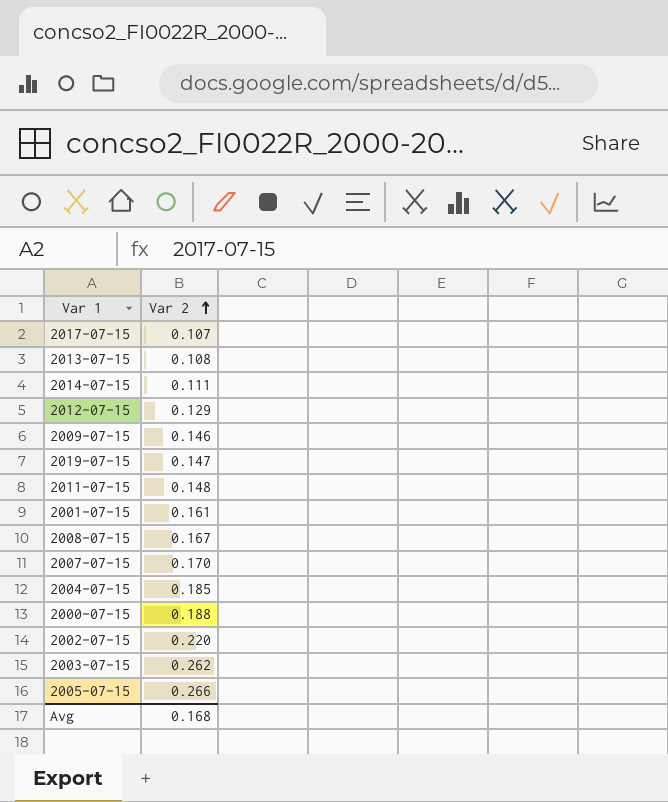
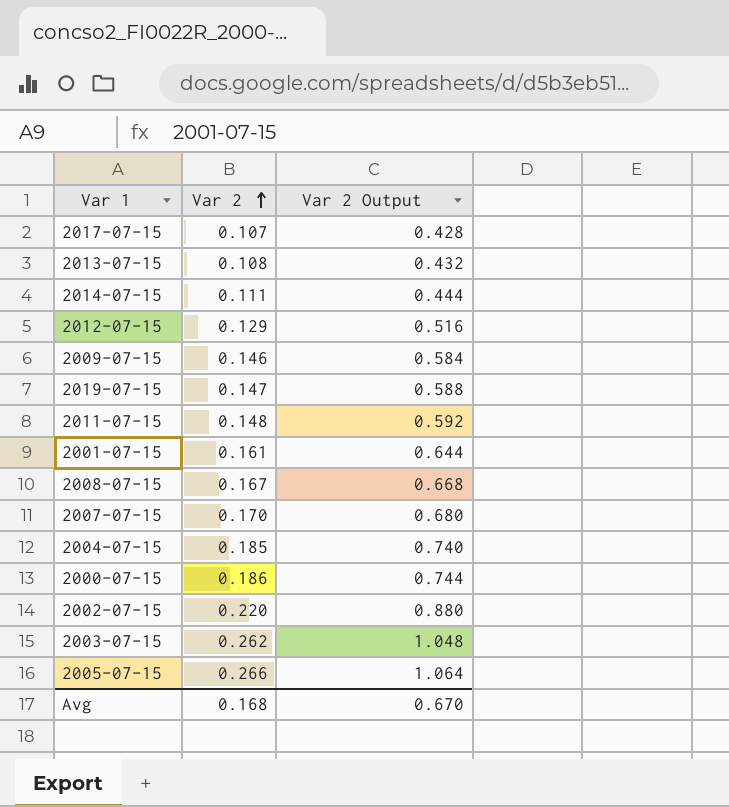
column Var 2 Output | formula: none -> [Var 2] * 4
2000-07-15 | Var 2: 0.188 -> 0.186

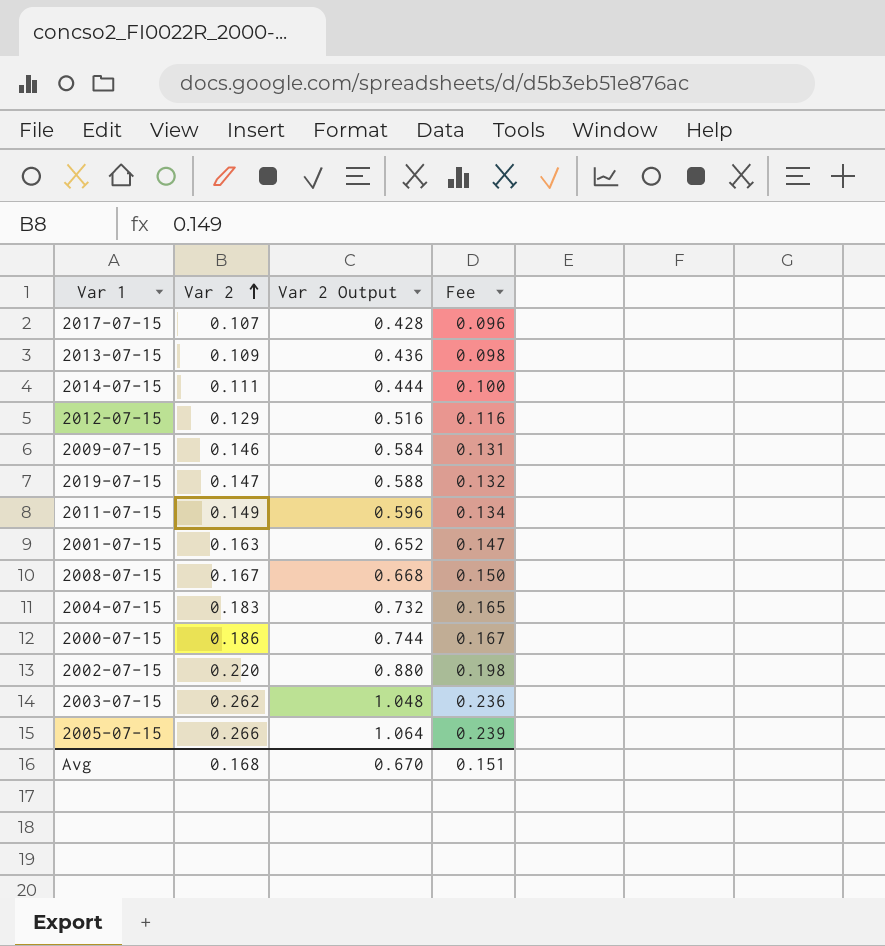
column Fee | formula: none -> [Var 2] * 0.9
row 2007-07-15: 0.170 | 0.680 -> none
2013-07-15 | Var 2: 0.108 -> 0.109
2013-07-15 | Var 2 Output: 0.432 -> 0.436
2011-07-15 | Var 2: 0.148 -> 0.149
2011-07-15 | Var 2 Output: 0.592 -> 0.596
2001-07-15 | Var 2: 0.161 -> 0.163
2001-07-15 | Var 2 Output: 0.644 -> 0.652
2004-07-15 | Var 2: 0.185 -> 0.183
2004-07-15 | Var 2 Output: 0.740 -> 0.732

